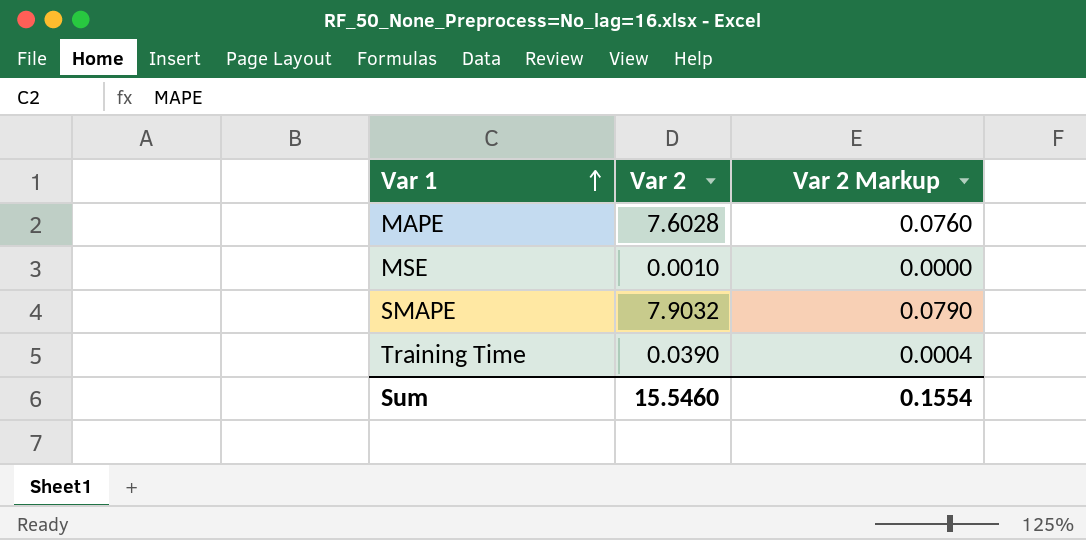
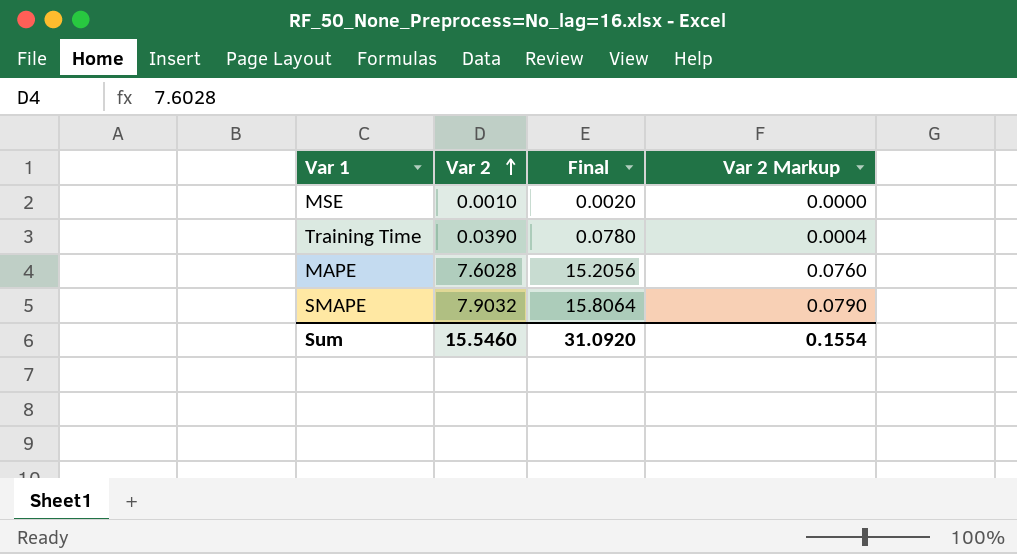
row order: Var 1 ascending -> Var 2 ascending
column Final | formula: none -> [Var 2] * 2

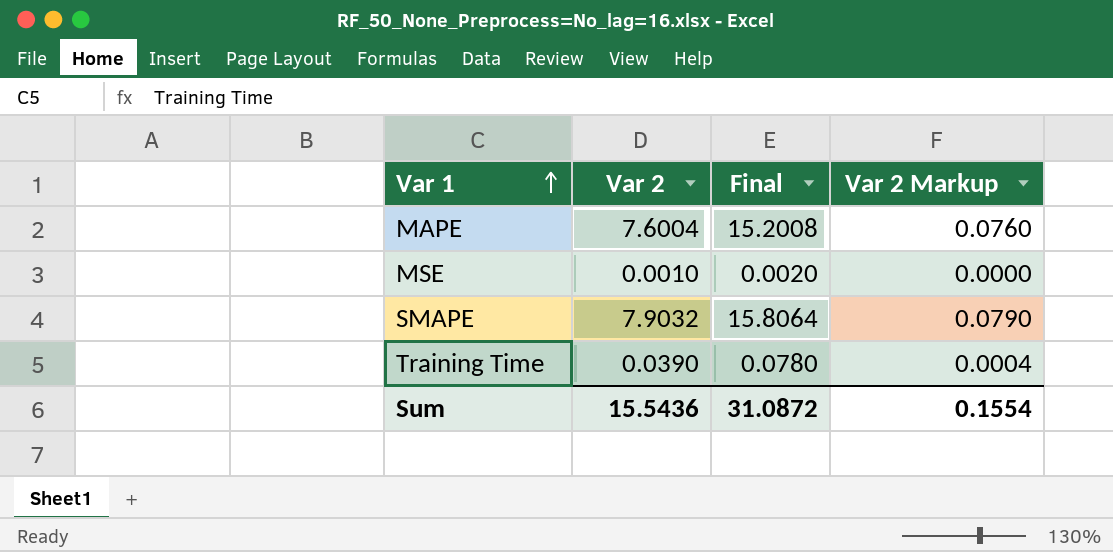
row order: Var 2 ascending -> Var 1 ascending
MAPE | Var 2: 7.6028 -> 7.6004
MAPE | Final: 15.2056 -> 15.2008
Sum | Var 2: 15.5460 -> 15.5436
Sum | Final: 31.0920 -> 31.0872

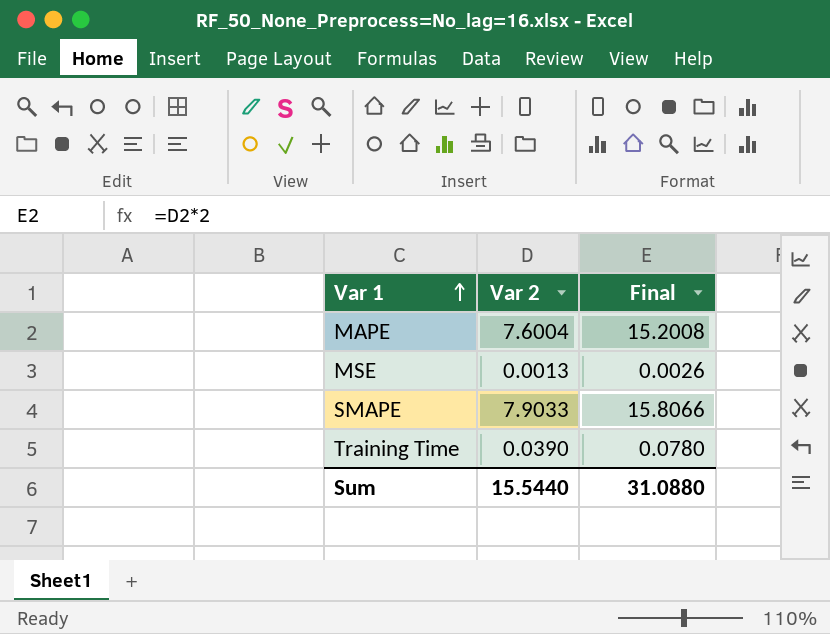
column Var 2 Markup | formula: [Var 2] * 0.01 -> none
MSE | Var 2: 0.0010 -> 0.0013
MSE | Final: 0.0020 -> 0.0026
SMAPE | Var 2: 7.9032 -> 7.9033
SMAPE | Final: 15.8064 -> 15.8066
Sum | Var 2: 15.5436 -> 15.5440
Sum | Final: 31.0872 -> 31.0880

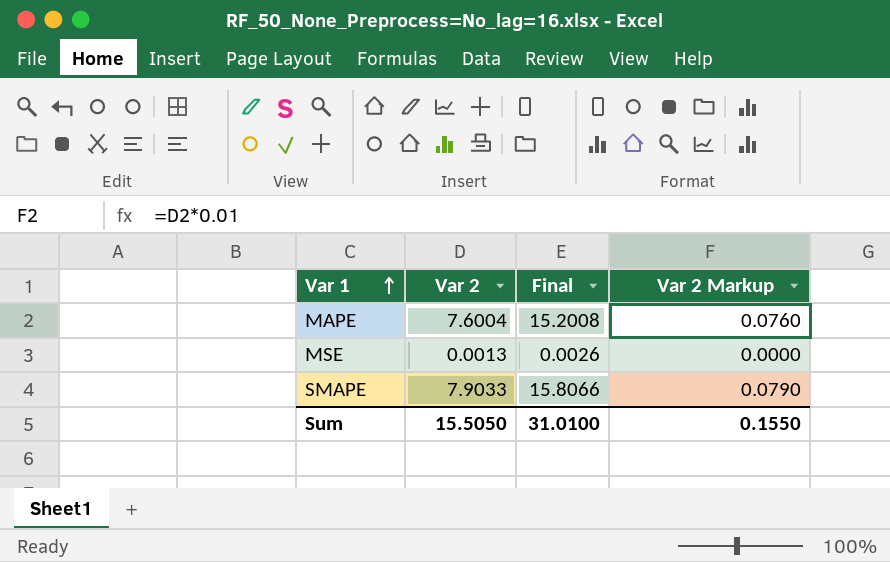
column Var 2 Markup | formula: none -> [Var 2] * 0.01
row Training Time: 0.0390 | 0.0780 -> none
Sum | Var 2: 15.5440 -> 15.5050
Sum | Final: 31.0880 -> 31.0100

